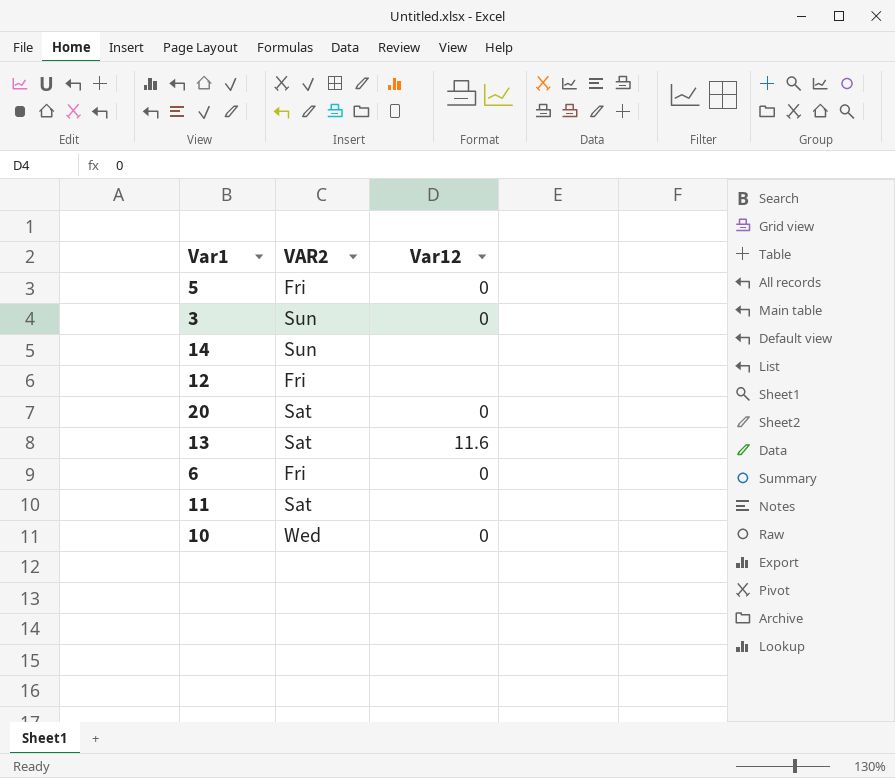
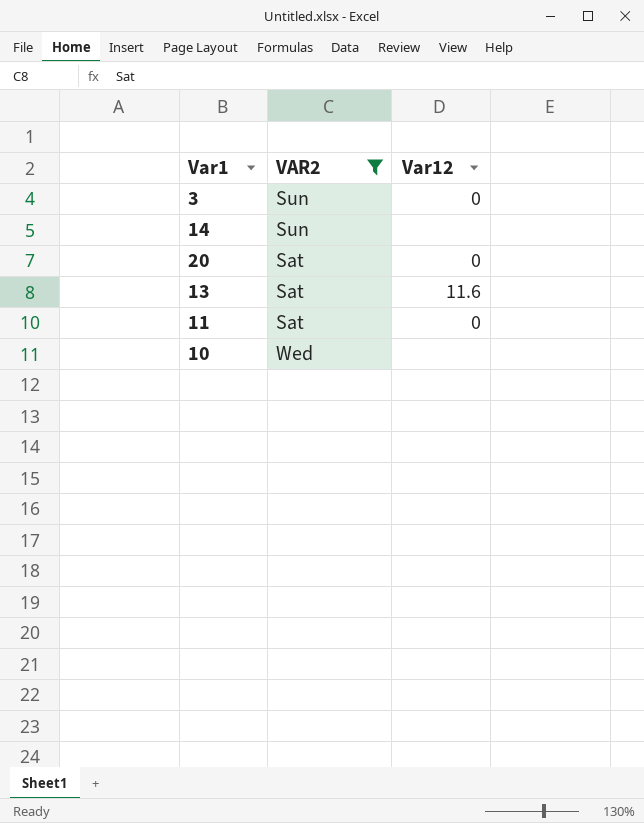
filter: none -> VAR2 != Fri
11 | Var12: none -> 0
10 | Var12: 0 -> none

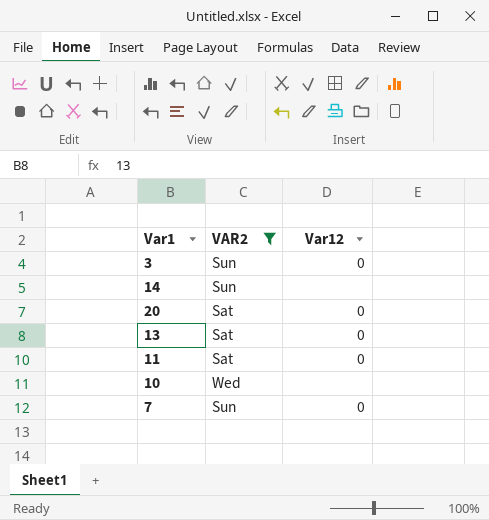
13 | Var12: 11.6 -> 0
row 7: none -> Sun | 0

